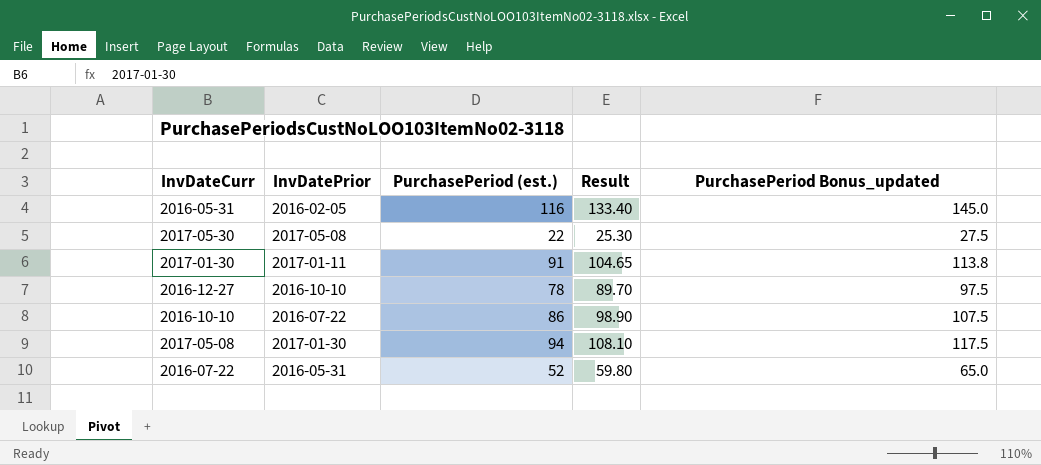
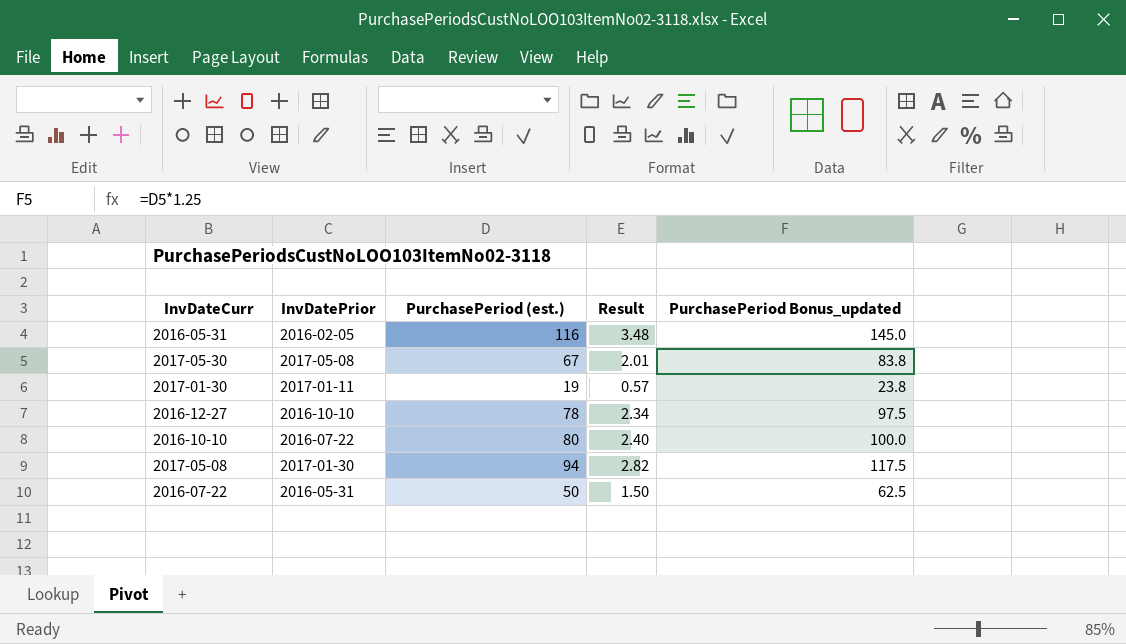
column Result | formula: [PurchasePeriod (est.)] * 1.15 -> [PurchasePeriod (est.)] * 0.03
2017-05-30 | PurchasePeriod (est.): 22 -> 67
2017-05-30 | PurchasePeriod Bonus_updated: 27.5 -> 83.8
2017-01-30 | PurchasePeriod (est.): 91 -> 19
2017-01-30 | PurchasePeriod Bonus_updated: 113.8 -> 23.8
2016-10-10 | PurchasePeriod (est.): 86 -> 80
2016-10-10 | PurchasePeriod Bonus_updated: 107.5 -> 100.0
2016-07-22 | PurchasePeriod (est.): 52 -> 50
2016-07-22 | PurchasePeriod Bonus_updated: 65.0 -> 62.5

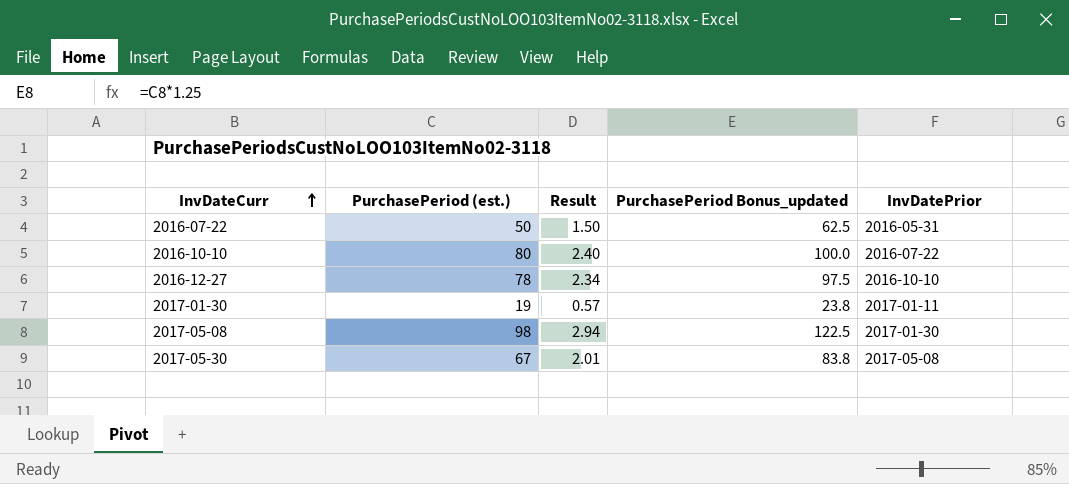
row order: none -> InvDateCurr ascending
column InvDatePrior | position: 2 -> 5
row 2016-05-31: 2016-02-05 | 116 | 3.48 | 145.0 -> none
2017-05-08 | PurchasePeriod (est.): 94 -> 98
2017-05-08 | Result: 2.82 -> 2.94
2017-05-08 | PurchasePeriod Bonus_updated: 117.5 -> 122.5

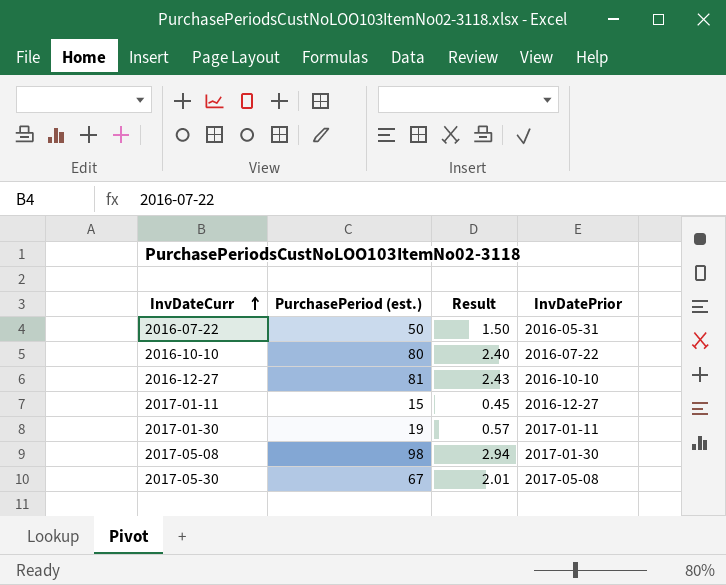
column PurchasePeriod Bonus_updated | formula: [PurchasePeriod (est.)] * 1.25 -> none
2016-12-27 | PurchasePeriod (est.): 78 -> 81
2016-12-27 | Result: 2.34 -> 2.43
row 2017-01-11: none -> 15 | 0.45 | 2016-12-27

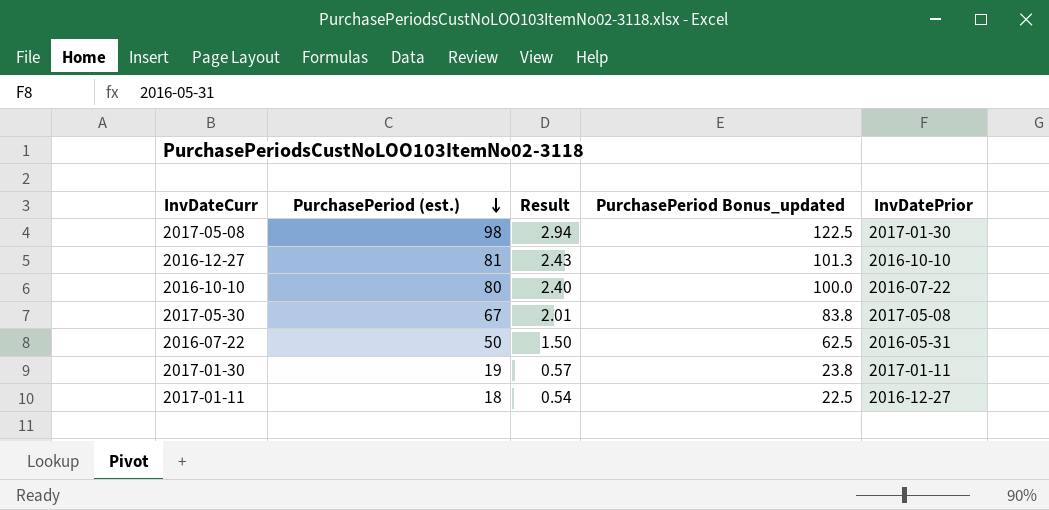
row order: InvDateCurr ascending -> PurchasePeriod (est.) descending
column PurchasePeriod Bonus_updated | formula: none -> [PurchasePeriod (est.)] * 1.25
2017-01-11 | PurchasePeriod (est.): 15 -> 18
2017-01-11 | Result: 0.45 -> 0.54

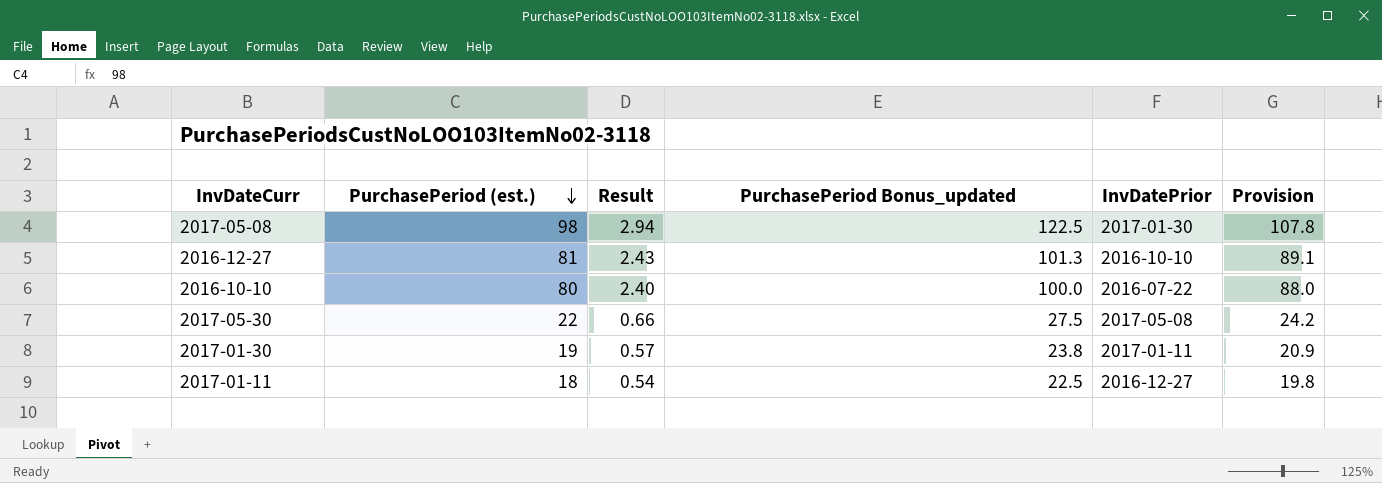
column Provision | formula: none -> [PurchasePeriod (est.)] * 1.1
row 2016-07-22: 50 | 1.50 | 62.5 | 2016-05-31 -> none
2017-05-30 | PurchasePeriod (est.): 67 -> 22
2017-05-30 | Result: 2.01 -> 0.66
2017-05-30 | PurchasePeriod Bonus_updated: 83.8 -> 27.5

